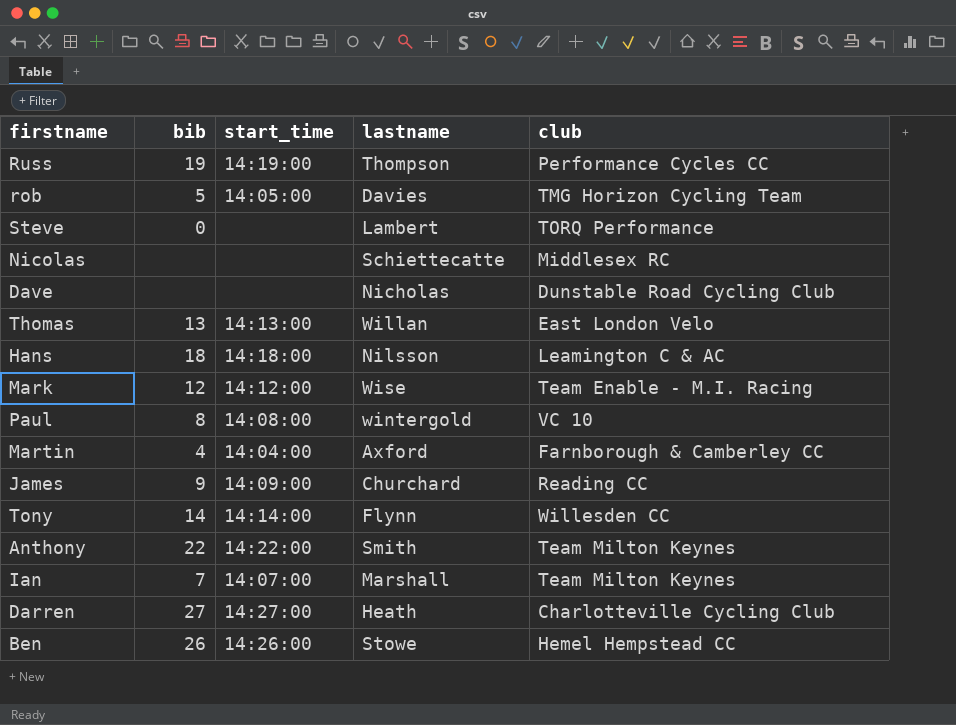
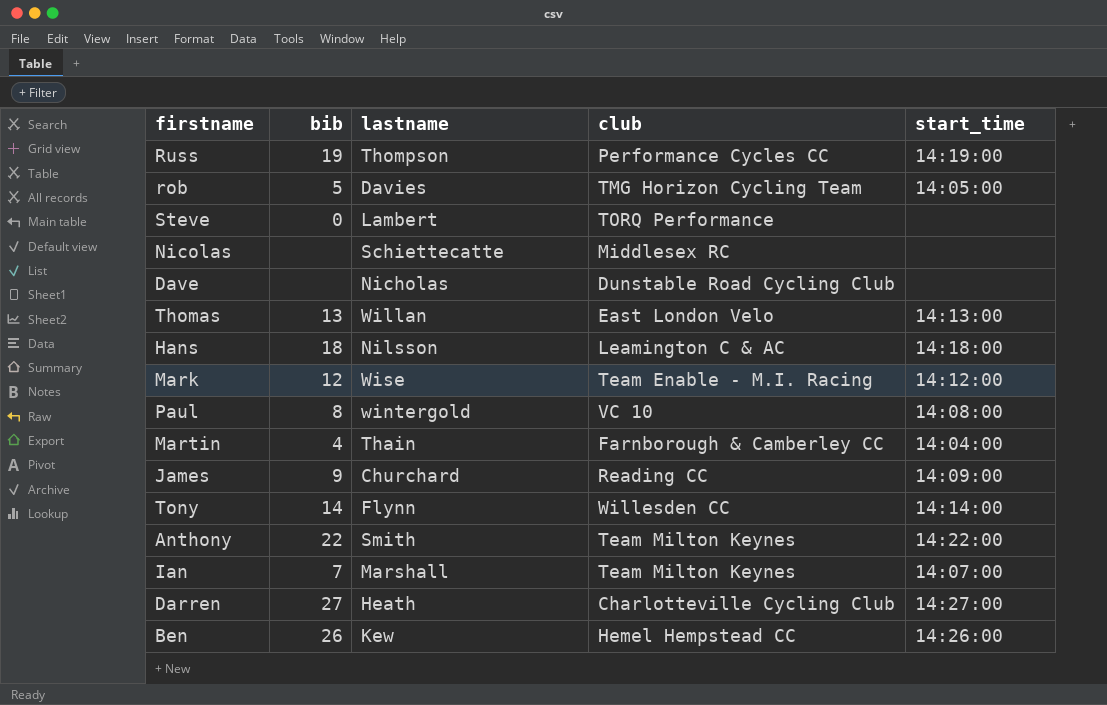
column start_time | position: 3 -> 5
Martin | lastname: Axford -> Thain
Ben | lastname: Stowe -> Kew

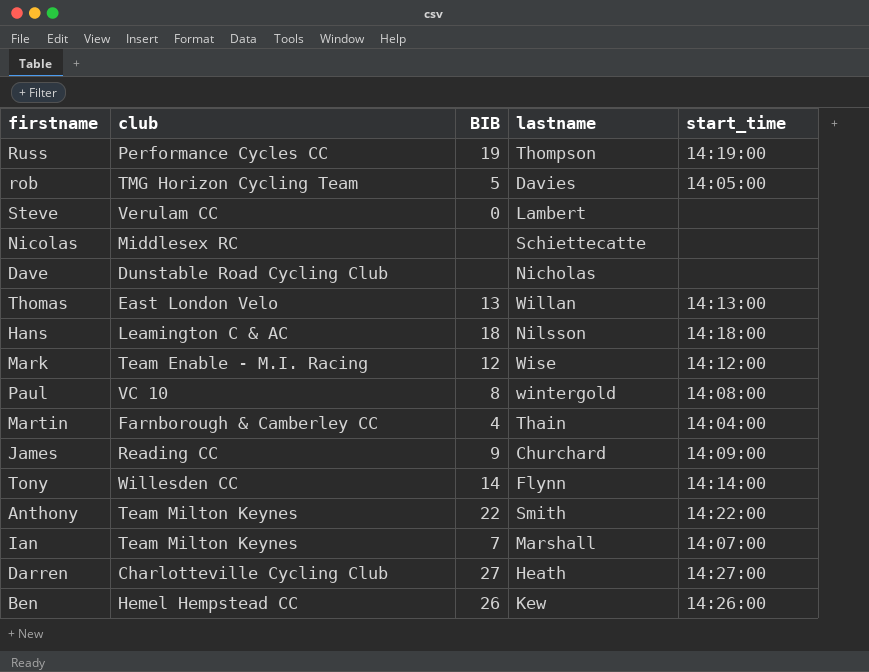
column club | position: 4 -> 2
column name: bib -> BIB
Steve | club: TORQ Performance -> Verulam CC

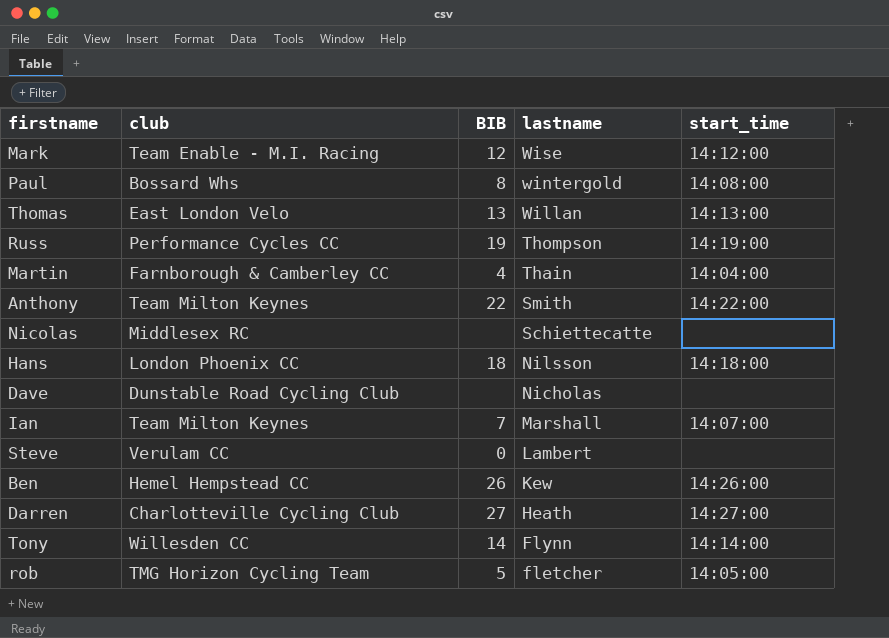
row order: none -> lastname descending
row James: Reading CC | 9 | Churchard | 14:09:00 -> none
Paul | club: VC 10 -> Bossard Whs
Hans | club: Leamington C & AC -> London Phoenix CC
rob | lastname: Davies -> fletcher

